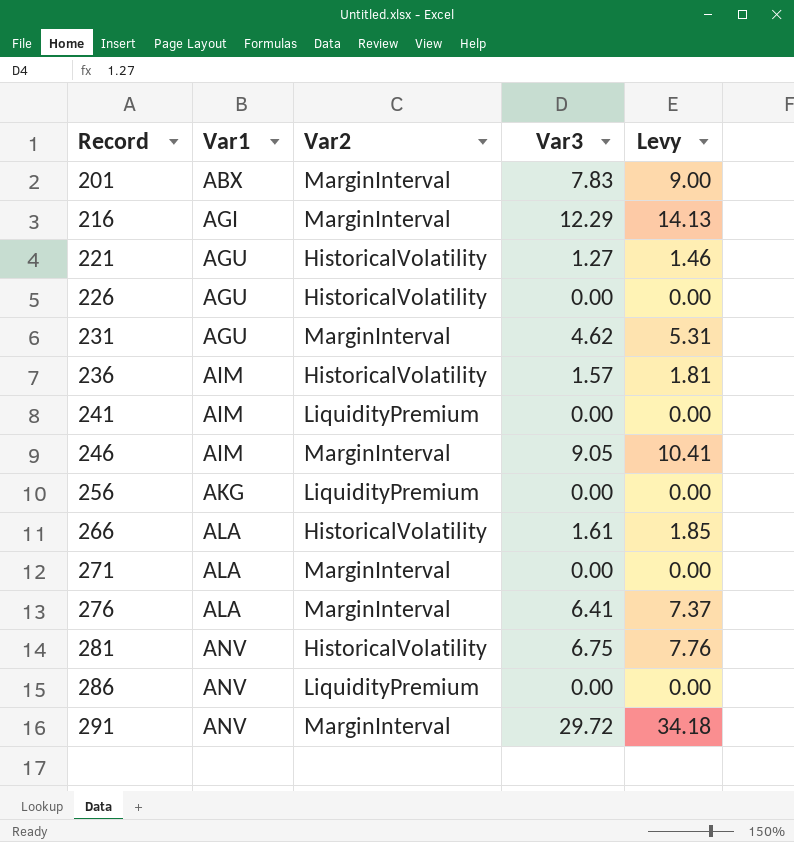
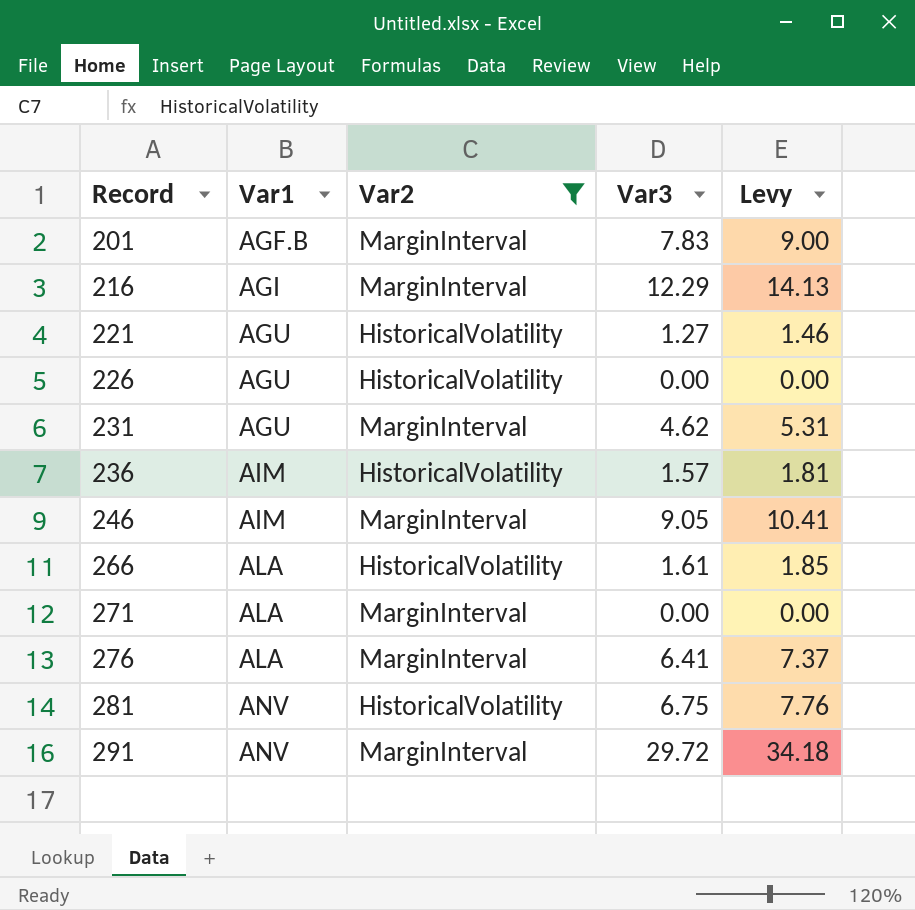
filter: none -> Var2 != LiquidityPremium
201 | Var1: ABX -> AGF.B

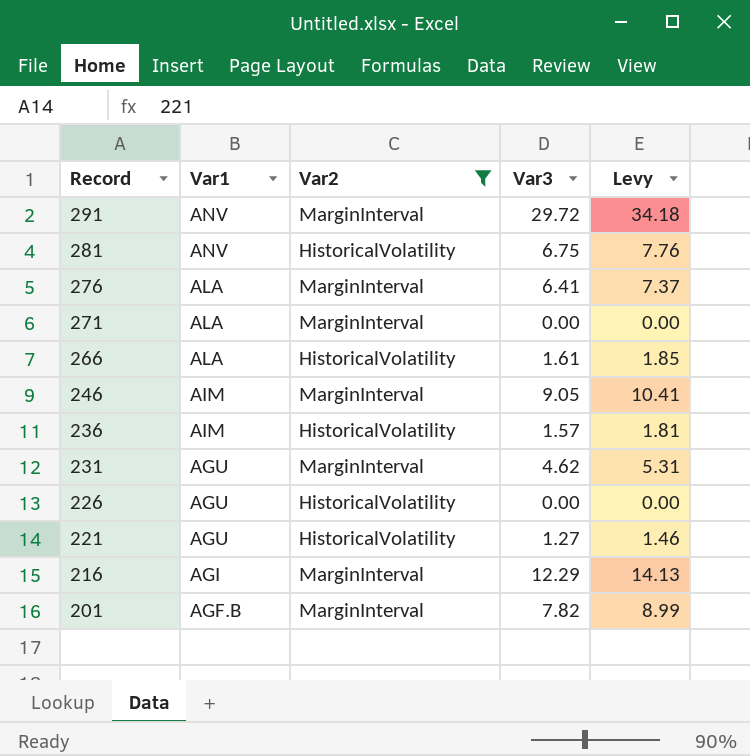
row order: Record ascending -> Record descending
201 | Var3: 7.83 -> 7.82
201 | Levy: 9.00 -> 8.99

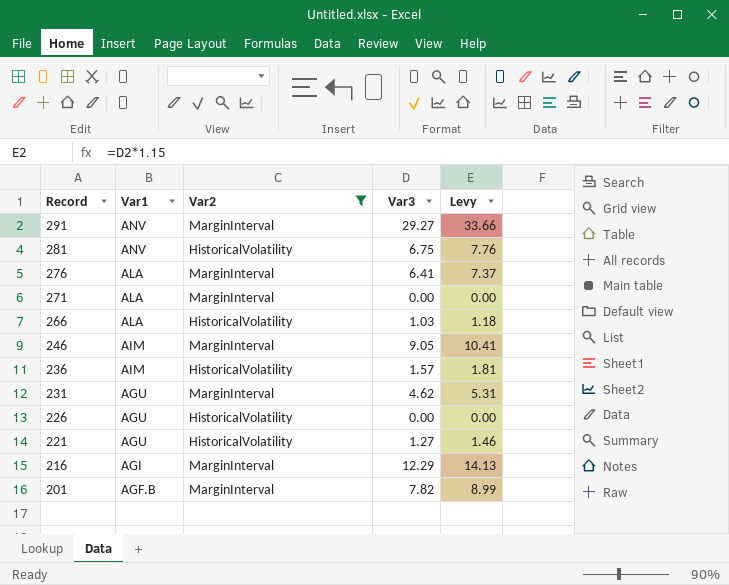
291 | Var3: 29.72 -> 29.27
291 | Levy: 34.18 -> 33.66
266 | Var3: 1.61 -> 1.03
266 | Levy: 1.85 -> 1.18

